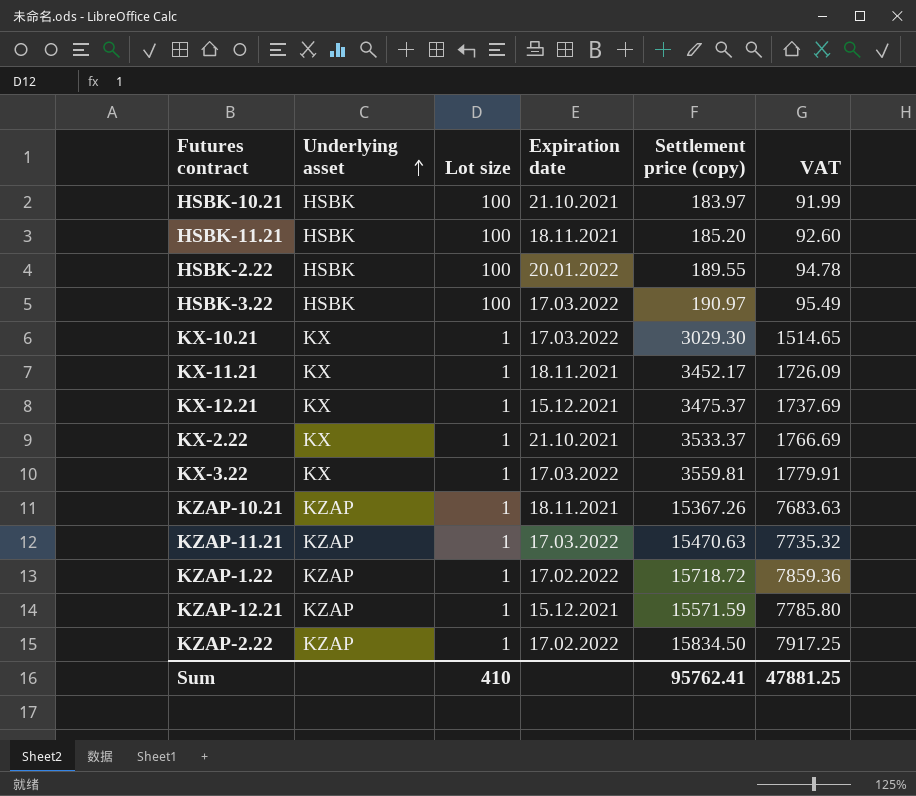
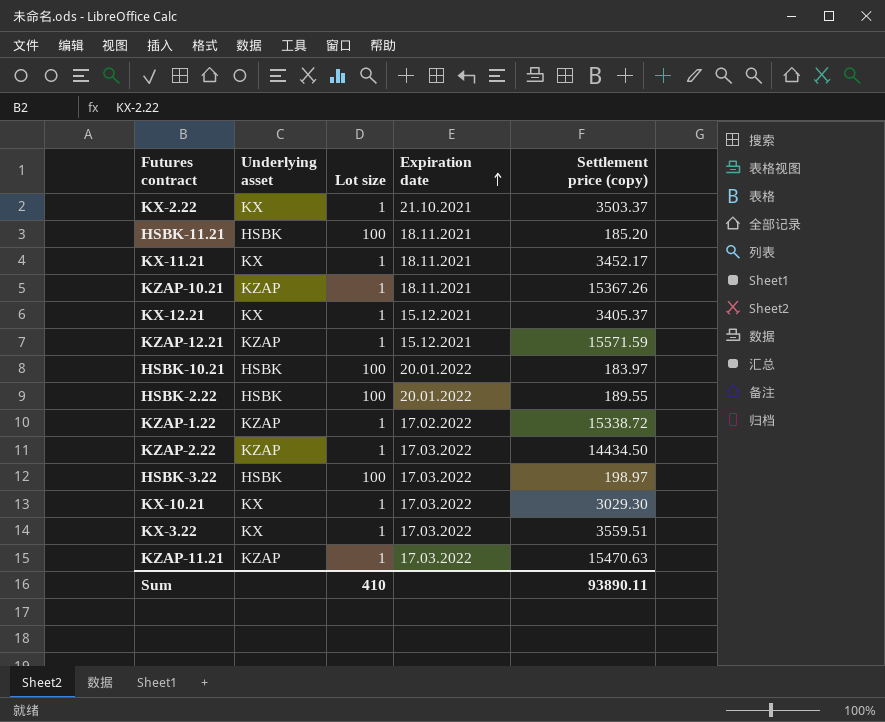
row order: Underlying asset ascending -> Expiration date ascending
column VAT | formula: [Settlement price (copy)] * 0.5 -> none
KX-2.22 | Settlement price (copy): 3533.37 -> 3503.37
KX-12.21 | Settlement price (copy): 3475.37 -> 3405.37
HSBK-10.21 | Expiration date: 21.10.2021 -> 20.01.2022
KZAP-1.22 | Settlement price (copy): 15718.72 -> 15338.72
KZAP-2.22 | Expiration date: 17.02.2022 -> 17.03.2022
KZAP-2.22 | Settlement price (copy): 15834.50 -> 14434.50
HSBK-3.22 | Settlement price (copy): 190.97 -> 198.97
KX-3.22 | Settlement price (copy): 3559.81 -> 3559.51
Sum | Settlement price (copy): 95762.41 -> 93890.11

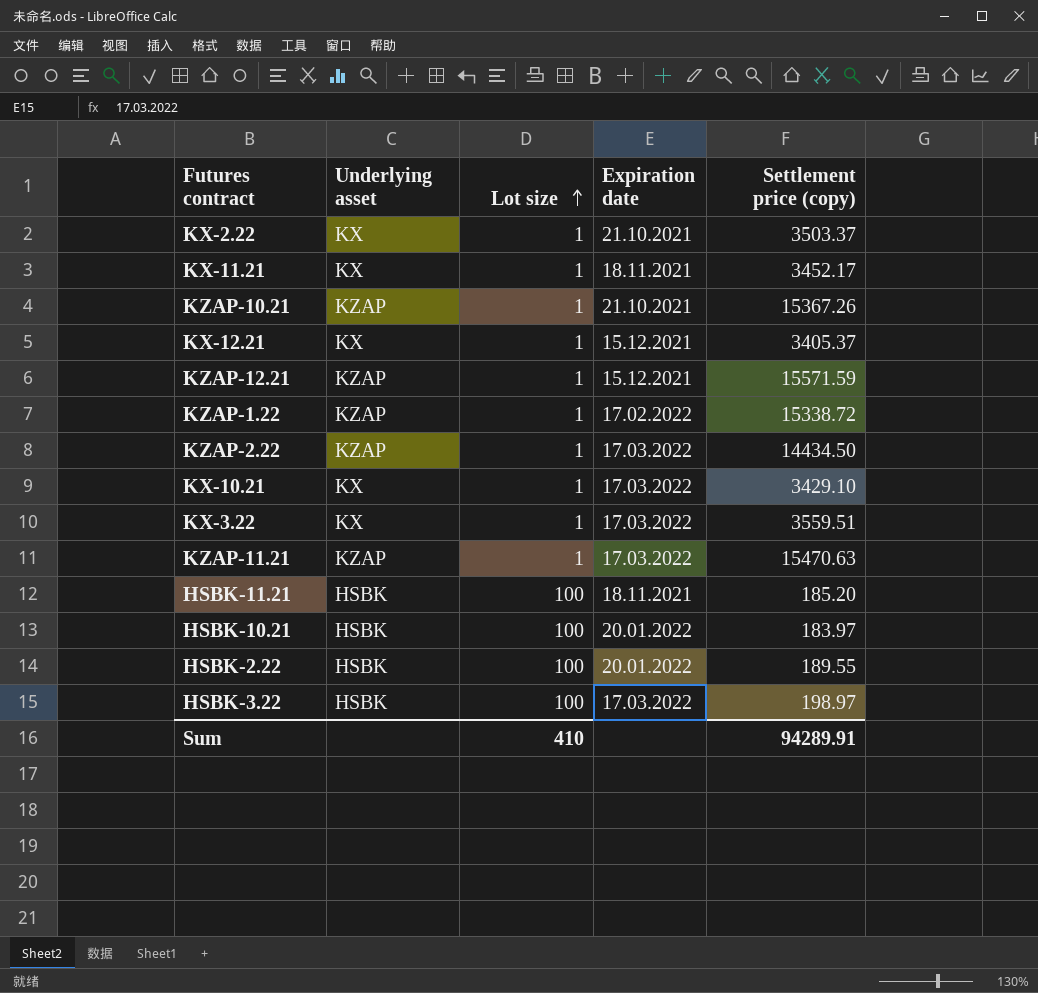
row order: Expiration date ascending -> Lot size ascending
KZAP-10.21 | Expiration date: 18.11.2021 -> 21.10.2021
KX-10.21 | Settlement price (copy): 3029.30 -> 3429.10
Sum | Settlement price (copy): 93890.11 -> 94289.91

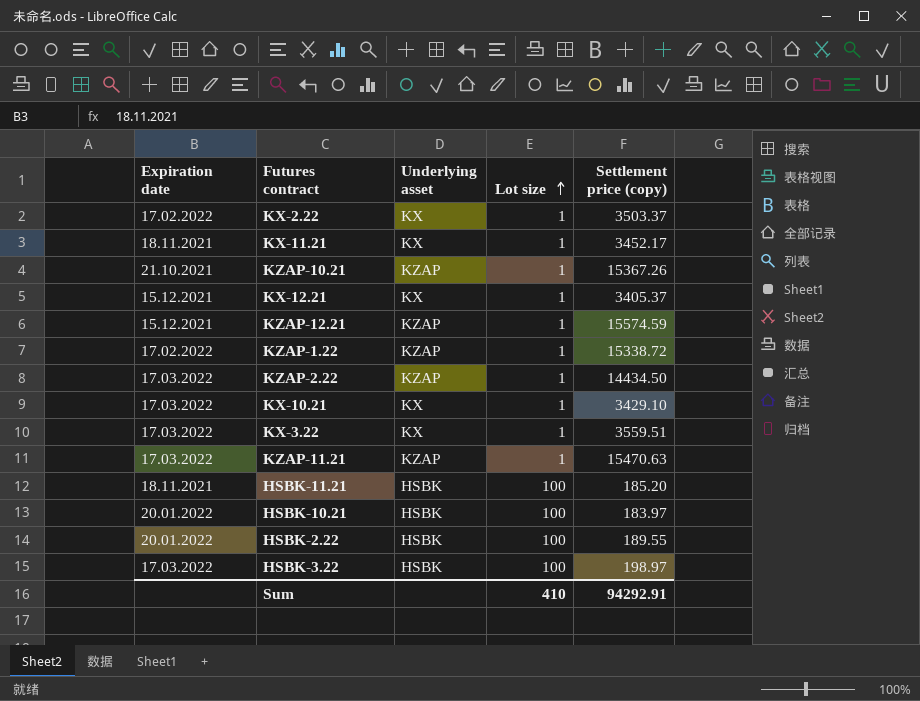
column Expiration date | position: 4 -> 1
KX-2.22 | Expiration date: 21.10.2021 -> 17.02.2022
KZAP-12.21 | Settlement price (copy): 15571.59 -> 15574.59
Sum | Settlement price (copy): 94289.91 -> 94292.91

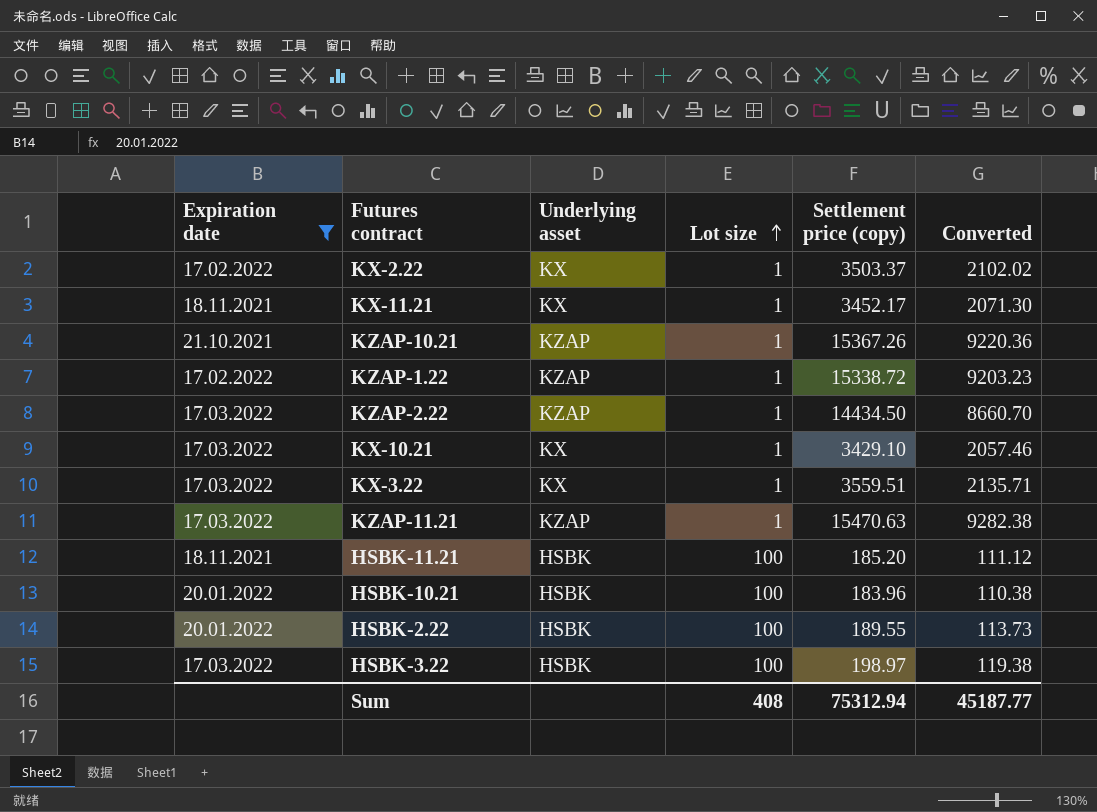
filter: none -> Expiration date != 15.12.2021
column Converted | formula: none -> [Settlement price (copy)] * 0.6
HSBK-10.21 | Settlement price (copy): 183.97 -> 183.96
Sum | Lot size: 410 -> 408
Sum | Settlement price (copy): 94292.91 -> 75312.94

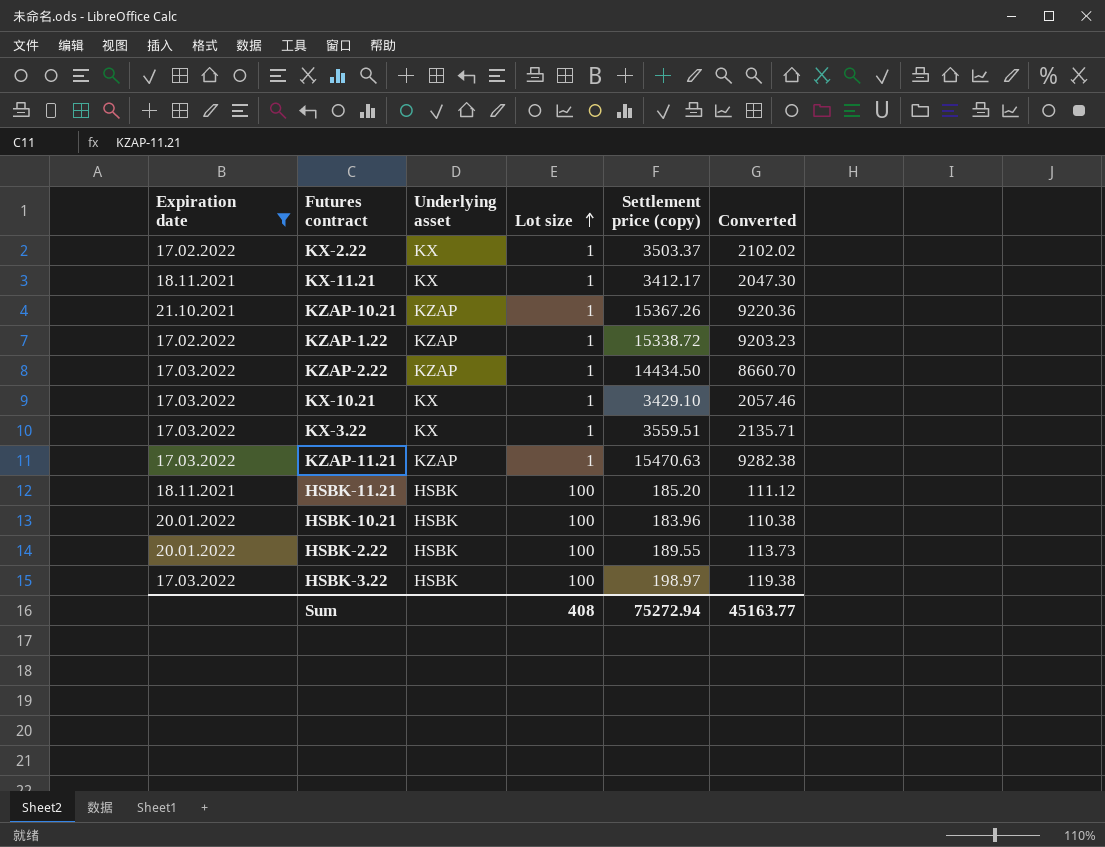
KX-11.21 | Settlement price (copy): 3452.17 -> 3412.17
KX-11.21 | Converted: 2071.30 -> 2047.30
Sum | Settlement price (copy): 75312.94 -> 75272.94
Sum | Converted: 45187.77 -> 45163.77

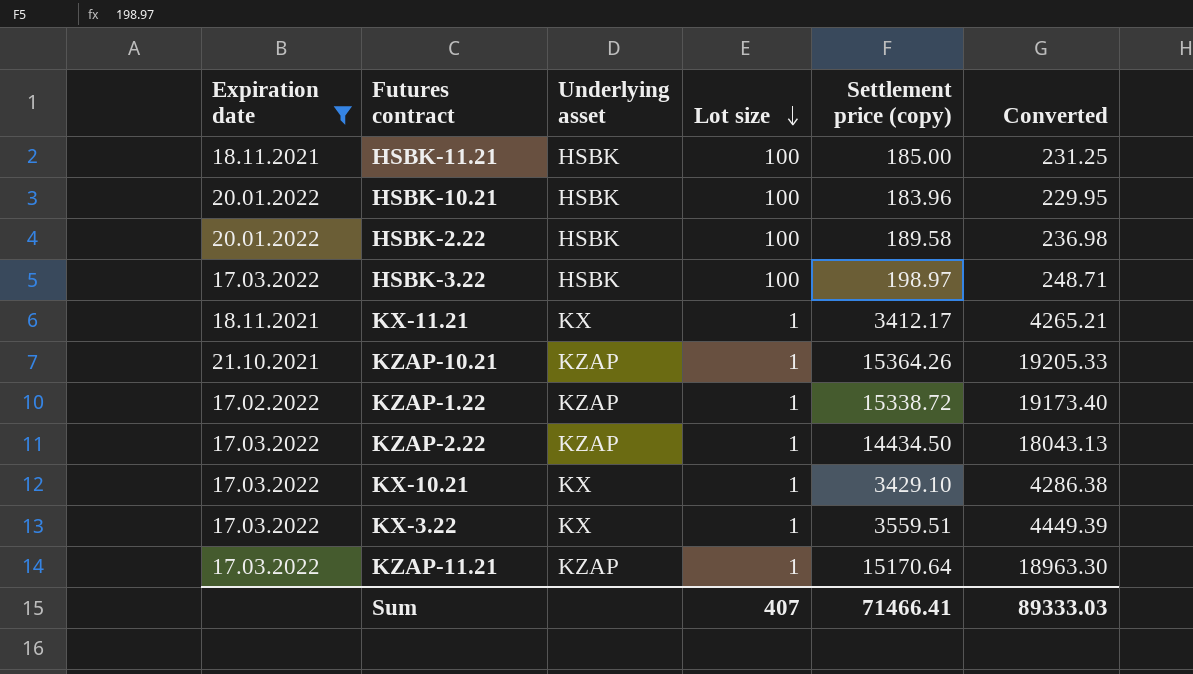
row order: Lot size ascending -> Lot size descending
column Converted | formula: [Settlement price (copy)] * 0.6 -> [Settlement price (copy)] * 1.25
row KX-2.22: 17.02.2022 | KX | 1 | 3503.37 | 2102.02 -> none
HSBK-11.21 | Settlement price (copy): 185.20 -> 185.00
HSBK-2.22 | Settlement price (copy): 189.55 -> 189.58
KZAP-10.21 | Settlement price (copy): 15367.26 -> 15364.26
KZAP-11.21 | Settlement price (copy): 15470.63 -> 15170.64
Sum | Lot size: 408 -> 407
Sum | Settlement price (copy): 75272.94 -> 71466.41
Sum | Converted: 45163.77 -> 89333.03

